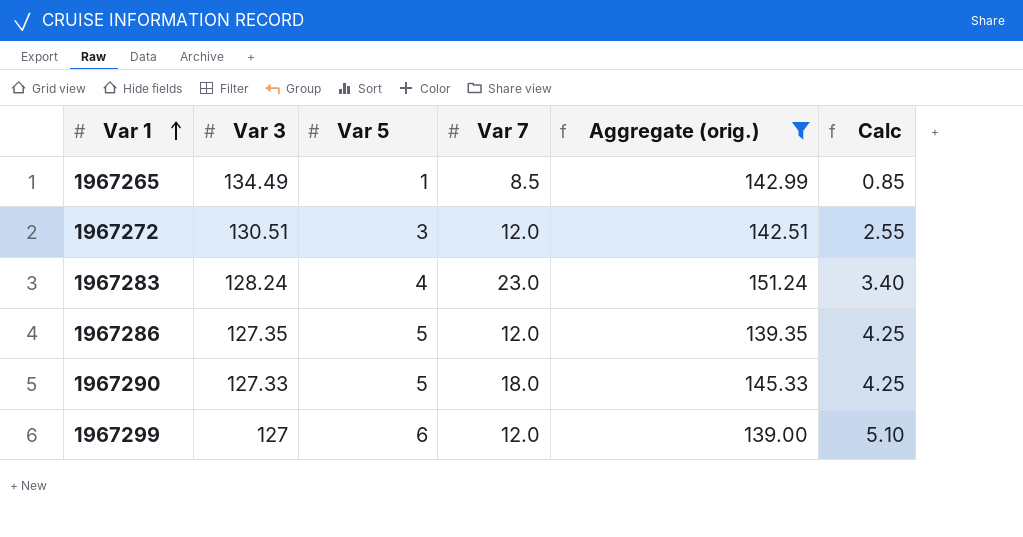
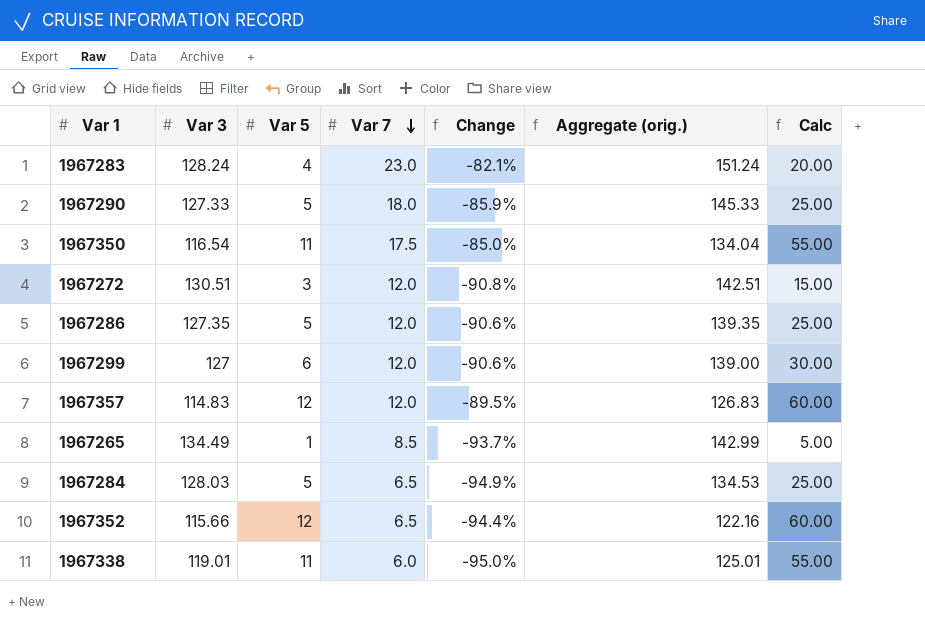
filter: Aggregate (orig.) >= 139.00 -> none
row order: Var 1 ascending -> Var 7 descending
column Change | formula: none -> ([Var 7] - [Var 3]) / [Var 3]
column Calc | formula: [Var 5] * 0.85 -> [Var 5] * 5

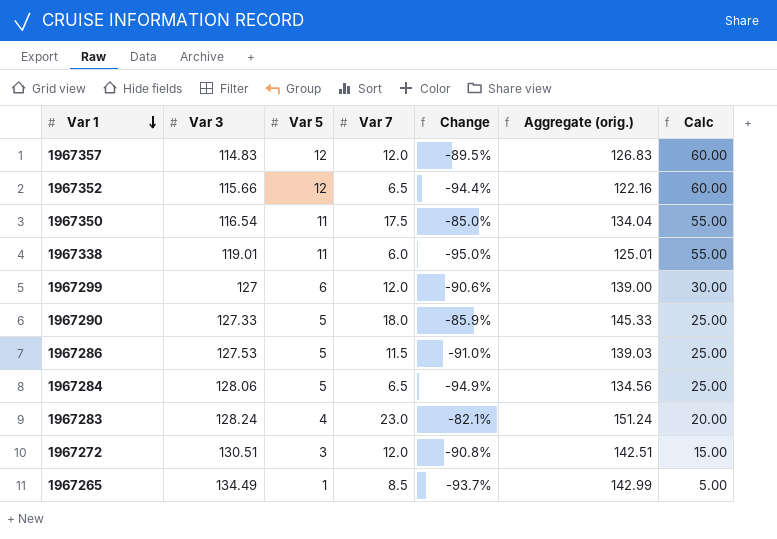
row order: Var 7 descending -> Var 1 descending
1967286 | Var 3: 127.35 -> 127.53
1967286 | Var 7: 12.0 -> 11.5
1967286 | Change: -90.6% -> -91.0%
1967286 | Aggregate (orig.): 139.35 -> 139.03
1967284 | Var 3: 128.03 -> 128.06
1967284 | Aggregate (orig.): 134.53 -> 134.56

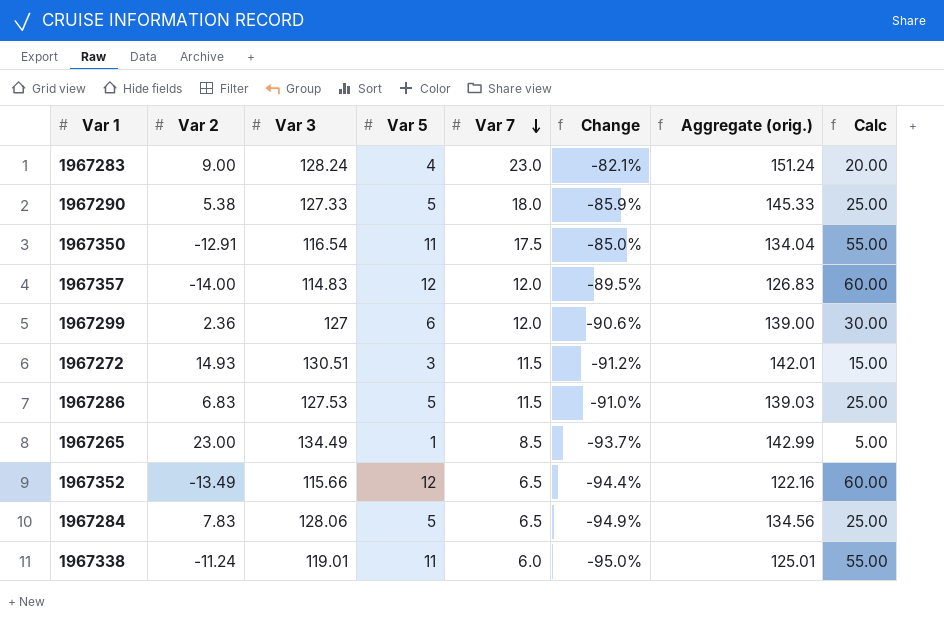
row order: Var 1 descending -> Var 7 descending
column Var 2 | position: none -> 2
1967272 | Var 7: 12.0 -> 11.5
1967272 | Change: -90.8% -> -91.2%
1967272 | Aggregate (orig.): 142.51 -> 142.01

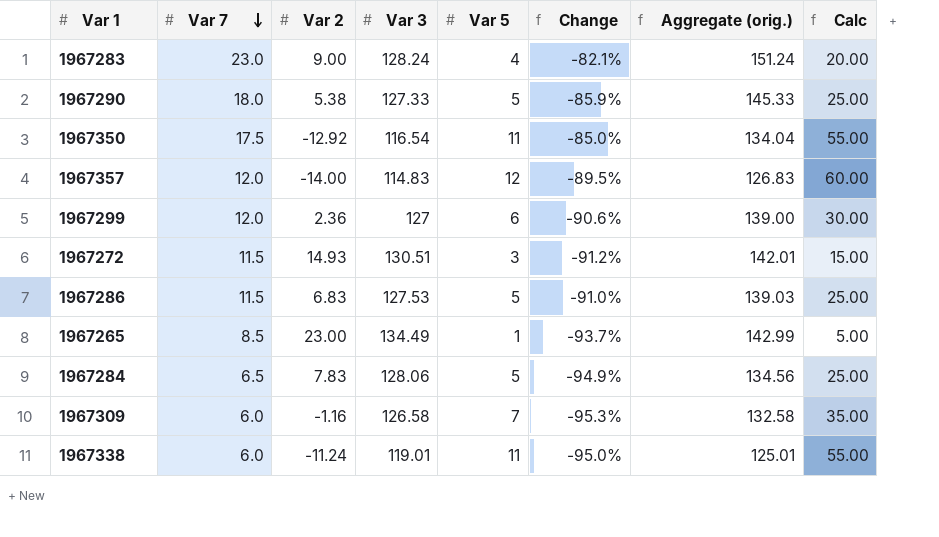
column Var 7 | position: 5 -> 2
row 1967352: -13.49 | 115.66 | 12 | 6.5 | -94.4% | 122.16 | 60.00 -> none
1967350 | Var 2: -12.91 -> -12.92
row 1967309: none -> 6.0 | -1.16 | 126.58 | 7 | -95.3% | 132.58 | 35.00

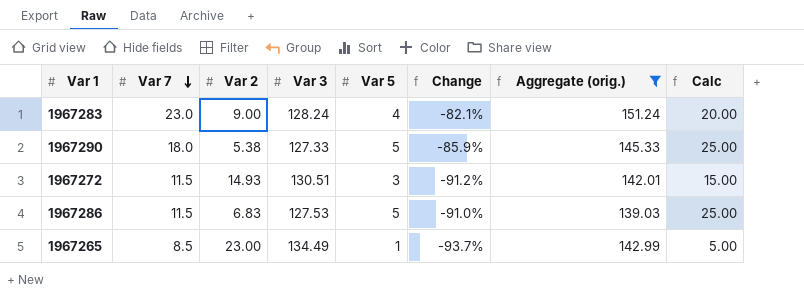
filter: none -> Aggregate (orig.) >= 139.03

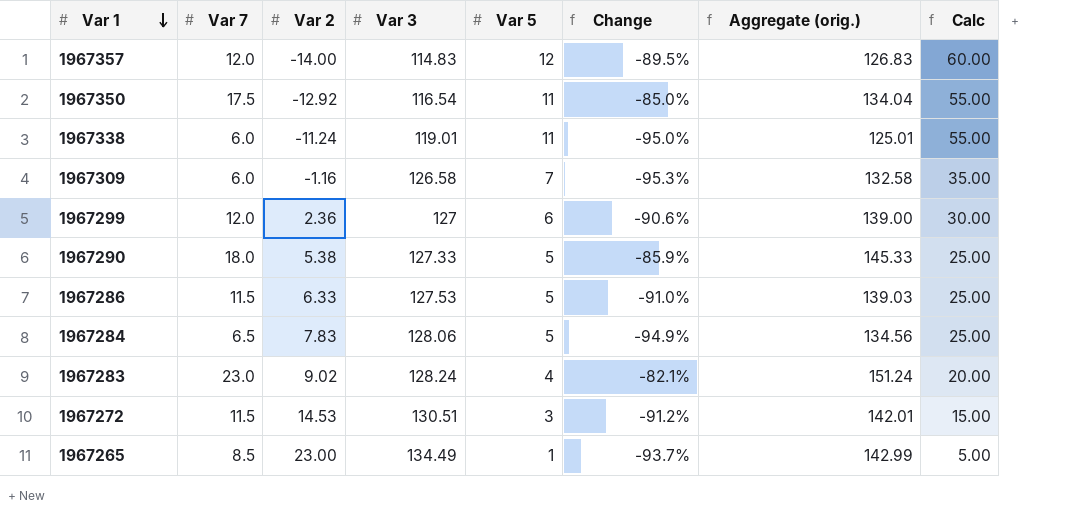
filter: Aggregate (orig.) >= 139.03 -> none
row order: Var 7 descending -> Var 1 descending
1967286 | Var 2: 6.83 -> 6.33
1967283 | Var 2: 9.00 -> 9.02
1967272 | Var 2: 14.93 -> 14.53

